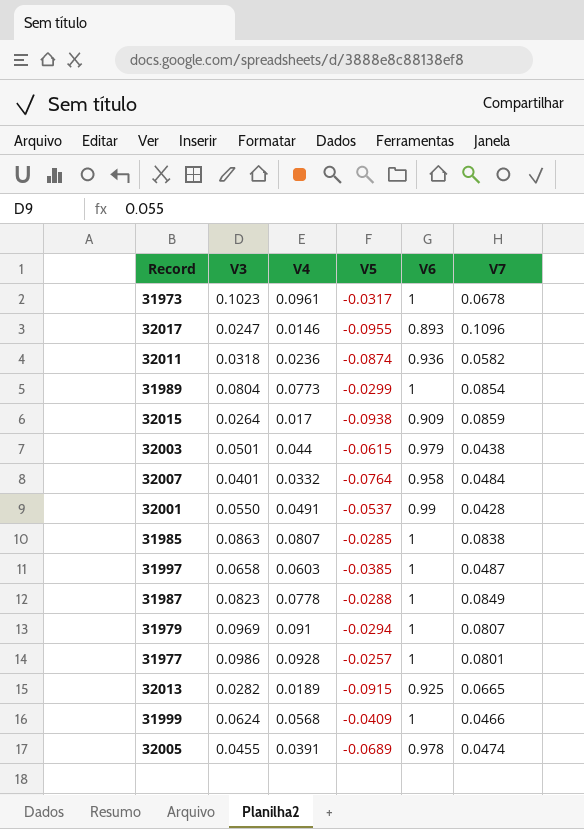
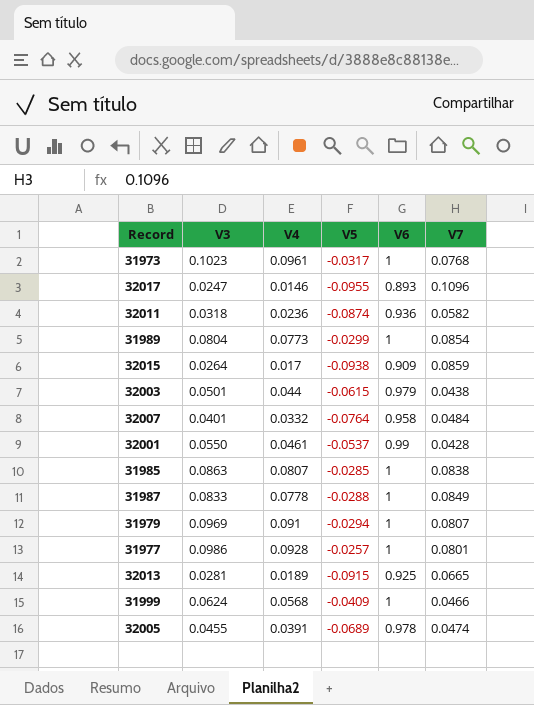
row 31997: 0.0658 | 0.0603 | -0.0385 | 1 | 0.0487 -> none
31973 | V7: 0.0678 -> 0.0768
32001 | V4: 0.0491 -> 0.0461
31987 | V3: 0.0823 -> 0.0833
32013 | V3: 0.0282 -> 0.0281

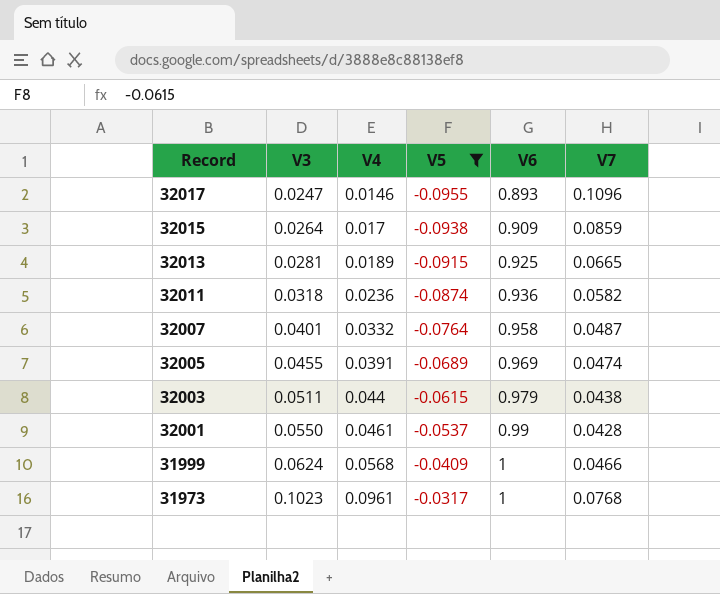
filter: none -> V5 <= -0.0317
row order: none -> Record descending
32007 | V7: 0.0484 -> 0.0487
32005 | V6: 0.978 -> 0.969
32003 | V3: 0.0501 -> 0.0511

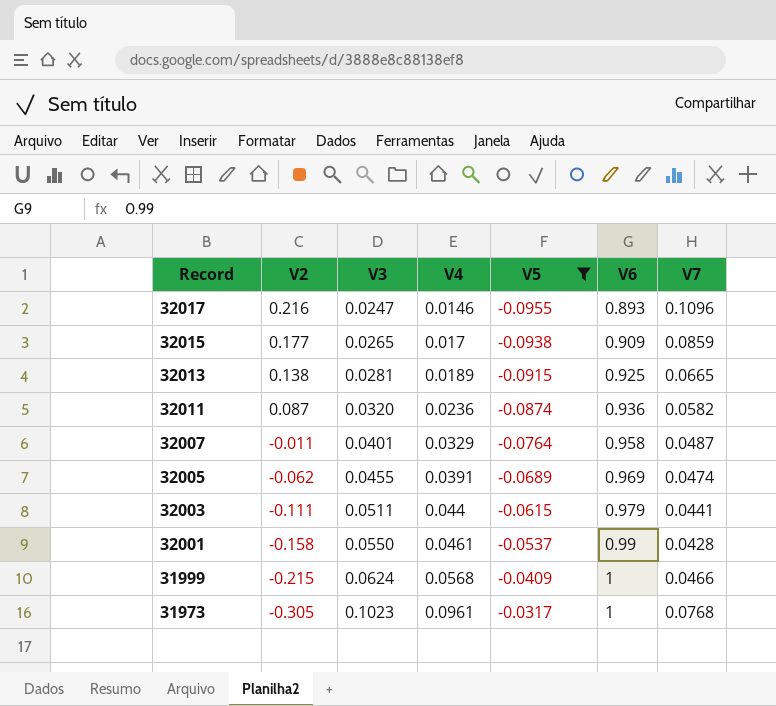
column V2 | position: none -> 2
32015 | V3: 0.0264 -> 0.0265
32011 | V3: 0.0318 -> 0.0320
32007 | V4: 0.0332 -> 0.0329
32003 | V7: 0.0438 -> 0.0441

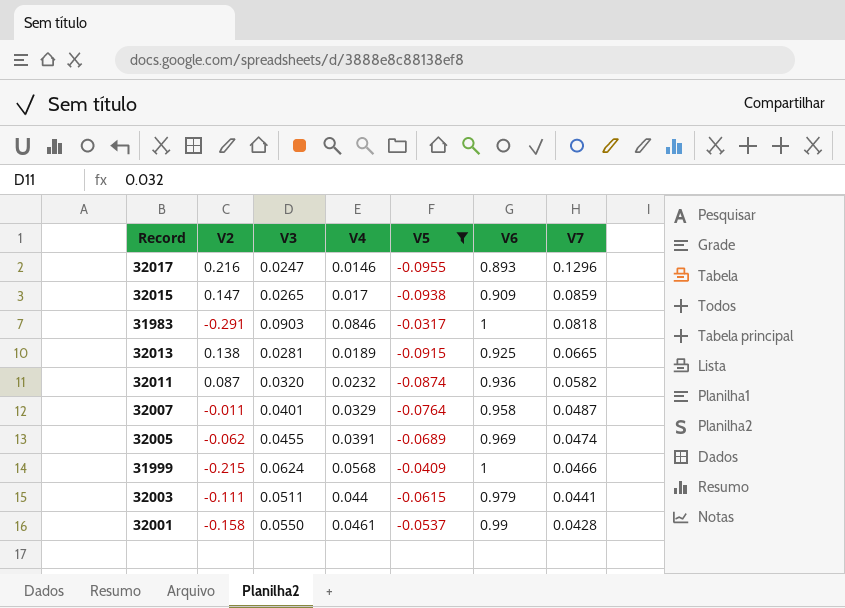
row order: Record descending -> V7 descending
row 31973: -0.305 | 0.1023 | 0.0961 | -0.0317 | 1 | 0.0768 -> none
32017 | V7: 0.1096 -> 0.1296
32015 | V2: 0.177 -> 0.147
row 31983: none -> -0.291 | 0.0903 | 0.0846 | -0.0317 | 1 | 0.0818
32011 | V4: 0.0236 -> 0.0232

